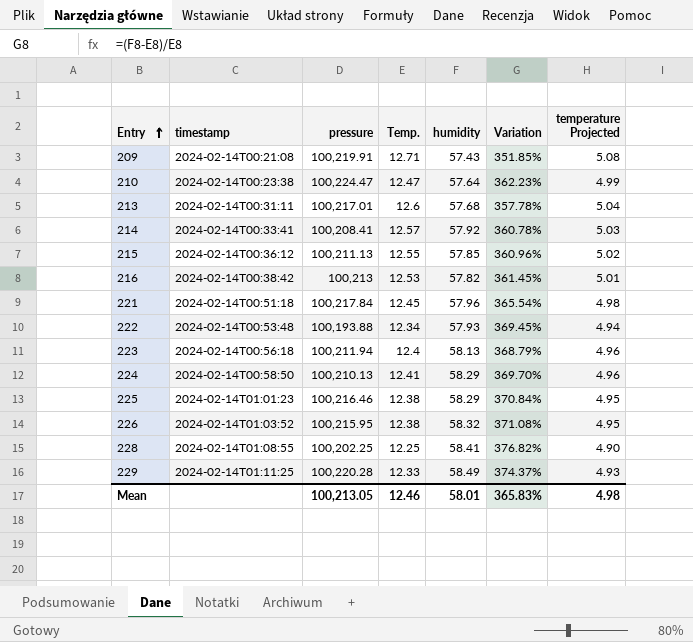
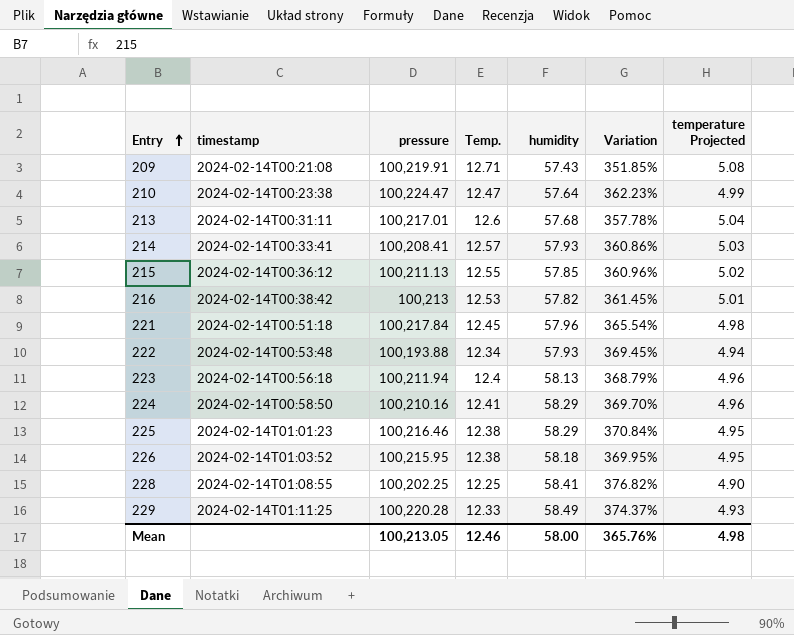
214 | humidity: 57.92 -> 57.93
214 | Variation: 360.78% -> 360.86%
224 | pressure: 100,210.13 -> 100,210.16
226 | humidity: 58.32 -> 58.18
226 | Variation: 371.08% -> 369.95%
Mean | humidity: 58.01 -> 58.00
Mean | Variation: 365.83% -> 365.76%

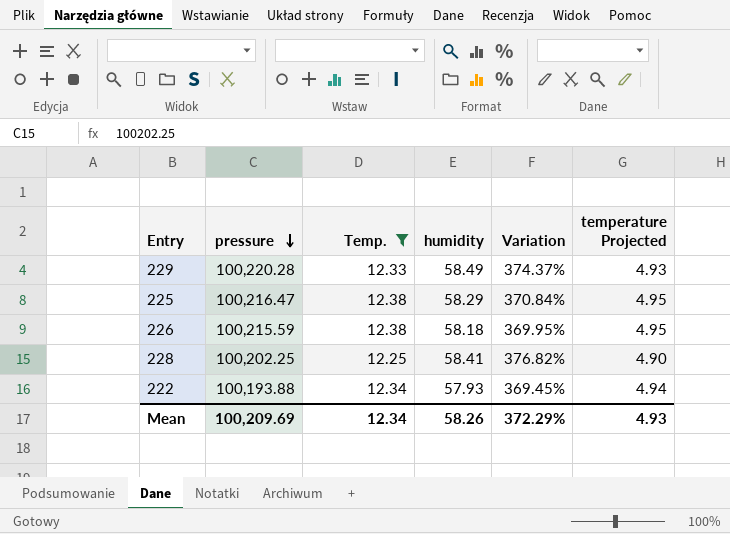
filter: none -> Temp. <= 12.38
row order: Entry ascending -> pressure descending
column timestamp | position: 2 -> none
225 | pressure: 100,216.46 -> 100,216.47
226 | pressure: 100,215.95 -> 100,215.59
Mean | pressure: 100,213.05 -> 100,209.69
Mean | Temp.: 12.46 -> 12.34
Mean | humidity: 58.00 -> 58.26
Mean | Variation: 365.76% -> 372.29%
Mean | temperature Projected: 4.98 -> 4.93

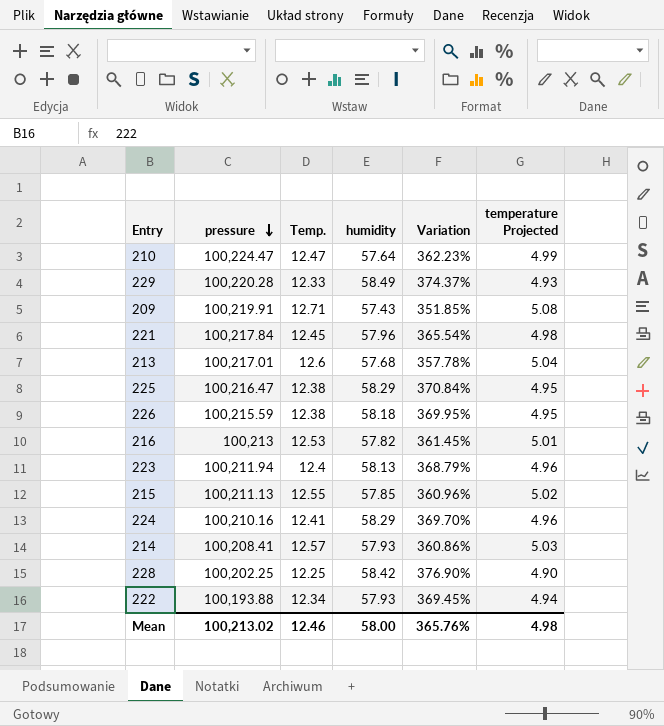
filter: Temp. <= 12.38 -> none
228 | humidity: 58.41 -> 58.42
228 | Variation: 376.82% -> 376.90%
Mean | pressure: 100,209.69 -> 100,213.02
Mean | Temp.: 12.34 -> 12.46
Mean | humidity: 58.26 -> 58.00
Mean | Variation: 372.29% -> 365.76%
Mean | temperature Projected: 4.93 -> 4.98

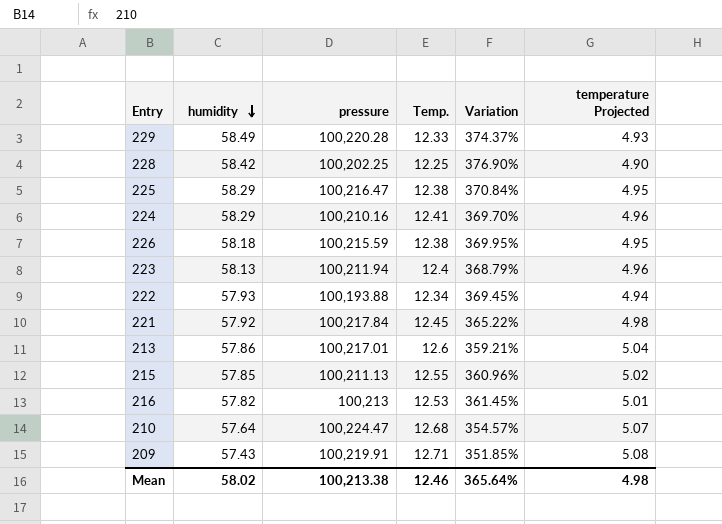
row order: pressure descending -> humidity descending
column humidity | position: 4 -> 2
row 214: 100,208.41 | 12.57 | 57.93 | 360.86% | 5.03 -> none
221 | humidity: 57.96 -> 57.92
221 | Variation: 365.54% -> 365.22%
213 | humidity: 57.68 -> 57.86
213 | Variation: 357.78% -> 359.21%
210 | Temp.: 12.47 -> 12.68
210 | Variation: 362.23% -> 354.57%
210 | temperature Projected: 4.99 -> 5.07
Mean | humidity: 58.00 -> 58.02
Mean | pressure: 100,213.02 -> 100,213.38
Mean | Variation: 365.76% -> 365.64%

